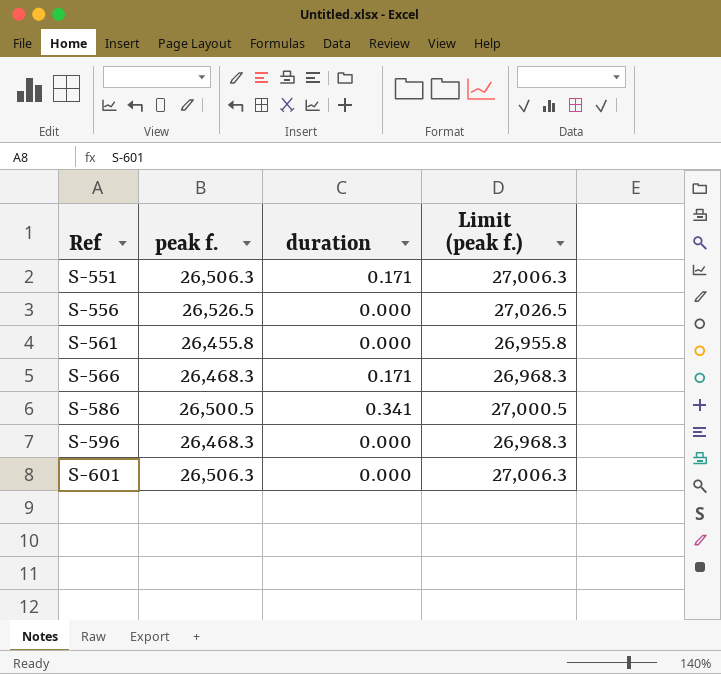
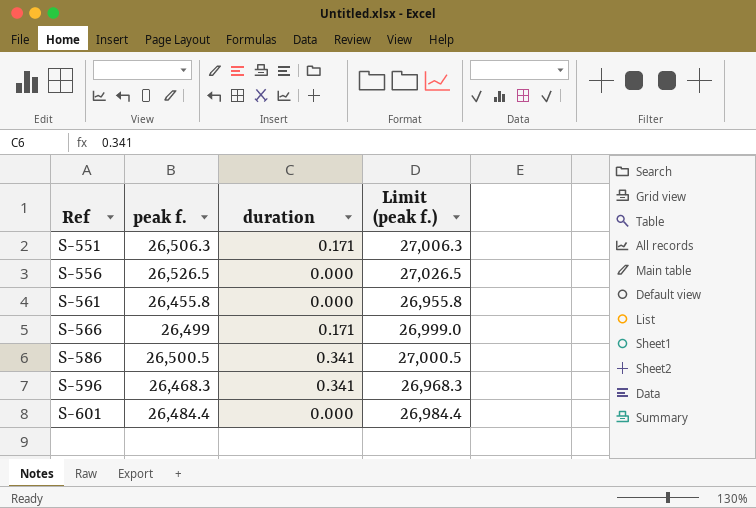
S-566 | peak f.: 26,468.3 -> 26,499
S-566 | Limit (peak f.): 26,968.3 -> 26,999.0
S-596 | duration: 0.000 -> 0.341
S-601 | peak f.: 26,506.3 -> 26,484.4
S-601 | Limit (peak f.): 27,006.3 -> 26,984.4

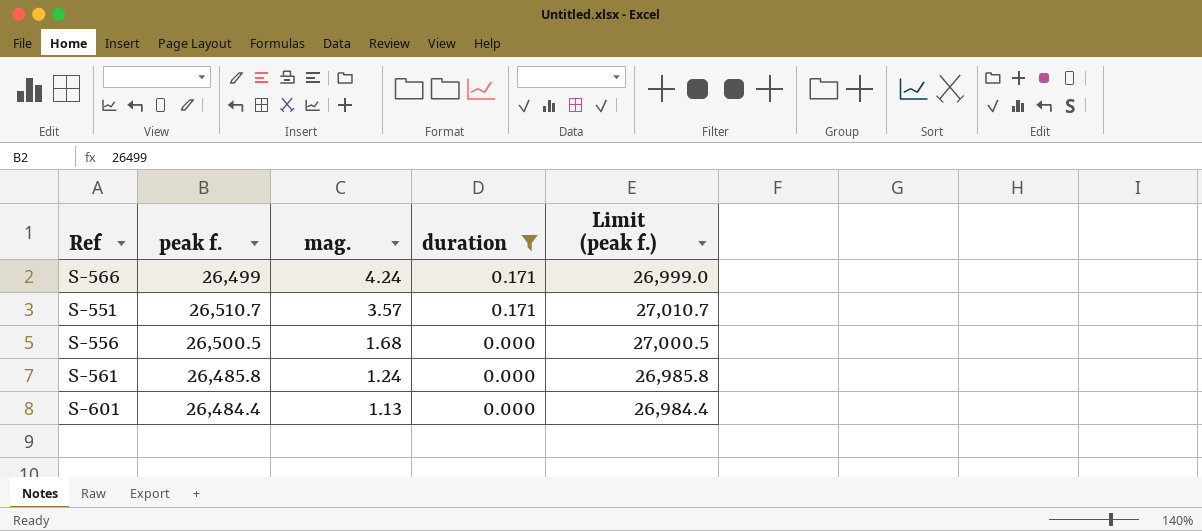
filter: none -> duration != 0.341
row order: Ref ascending -> mag. descending
column mag. | position: none -> 3
S-551 | peak f.: 26,506.3 -> 26,510.7
S-551 | Limit (peak f.): 27,006.3 -> 27,010.7
S-556 | peak f.: 26,526.5 -> 26,500.5
S-556 | Limit (peak f.): 27,026.5 -> 27,000.5
S-561 | peak f.: 26,455.8 -> 26,485.8
S-561 | Limit (peak f.): 26,955.8 -> 26,985.8

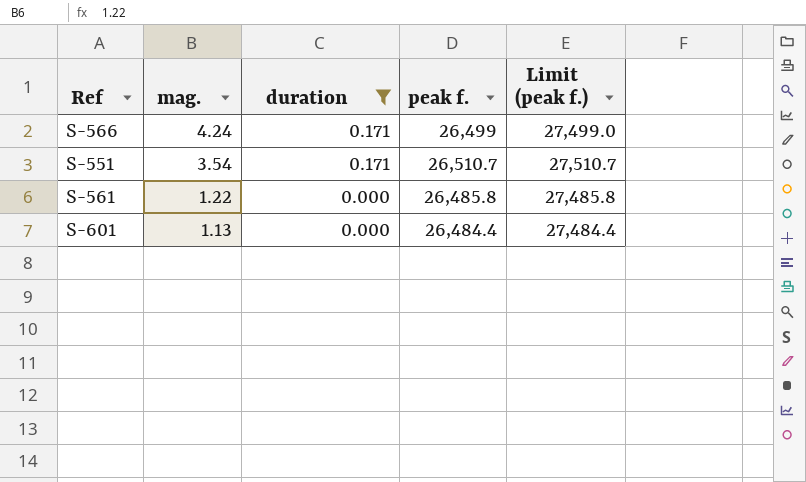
column peak f. | position: 2 -> 4
column Limit (peak f.) | formula: [peak f.] + 500 -> [peak f.] + 1000
row S-556: 26,500.5 | 1.68 | 0.000 | 27,000.5 -> none
S-551 | mag.: 3.57 -> 3.54
S-561 | mag.: 1.24 -> 1.22

